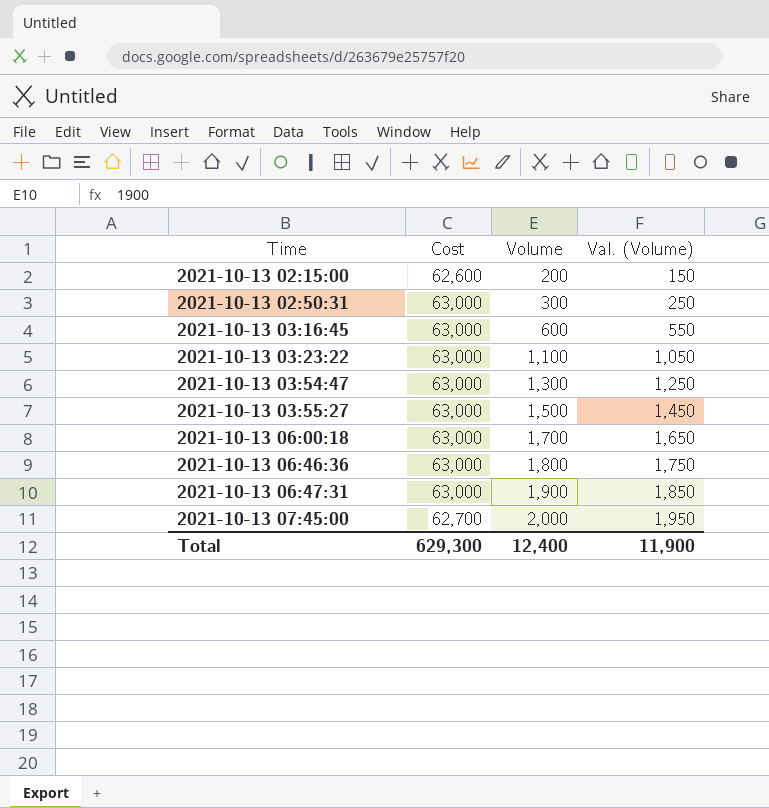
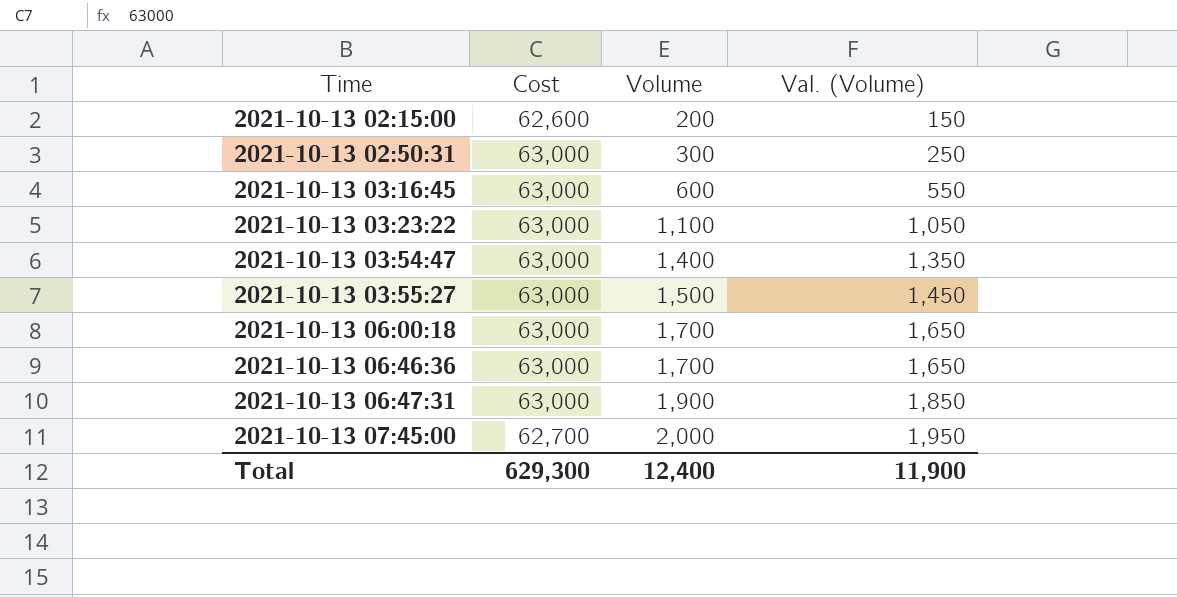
2021-10-13 03:54:47 | Volume: 1,300 -> 1,400
2021-10-13 03:54:47 | Val. (Volume): 1,250 -> 1,350
2021-10-13 06:46:36 | Volume: 1,800 -> 1,700
2021-10-13 06:46:36 | Val. (Volume): 1,750 -> 1,650

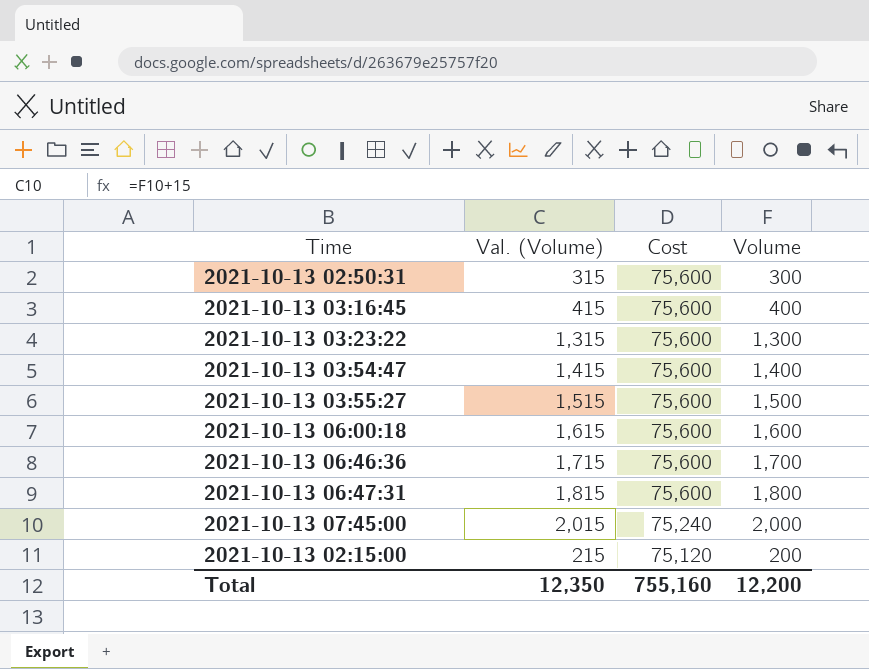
row order: Time ascending -> Cost descending
column Val. (Volume) | formula: [Volume] - 50 -> [Volume] + 15
column Val. (Volume) | position: 4 -> 2
2021-10-13 02:50:31 | Cost: 63,000 -> 75,600
2021-10-13 03:16:45 | Cost: 63,000 -> 75,600
2021-10-13 03:16:45 | Volume: 600 -> 400
2021-10-13 03:23:22 | Cost: 63,000 -> 75,600
2021-10-13 03:23:22 | Volume: 1,100 -> 1,300
2021-10-13 03:54:47 | Cost: 63,000 -> 75,600
2021-10-13 03:55:27 | Cost: 63,000 -> 75,600
2021-10-13 06:00:18 | Cost: 63,000 -> 75,600
2021-10-13 06:00:18 | Volume: 1,700 -> 1,600
2021-10-13 06:46:36 | Cost: 63,000 -> 75,600
2021-10-13 06:47:31 | Cost: 63,000 -> 75,600
2021-10-13 06:47:31 | Volume: 1,900 -> 1,800
2021-10-13 07:45:00 | Cost: 62,700 -> 75,240
2021-10-13 02:15:00 | Cost: 62,600 -> 75,120
Total | Val. (Volume): 11,900 -> 12,350
Total | Cost: 629,300 -> 755,160
Total | Volume: 12,400 -> 12,200

